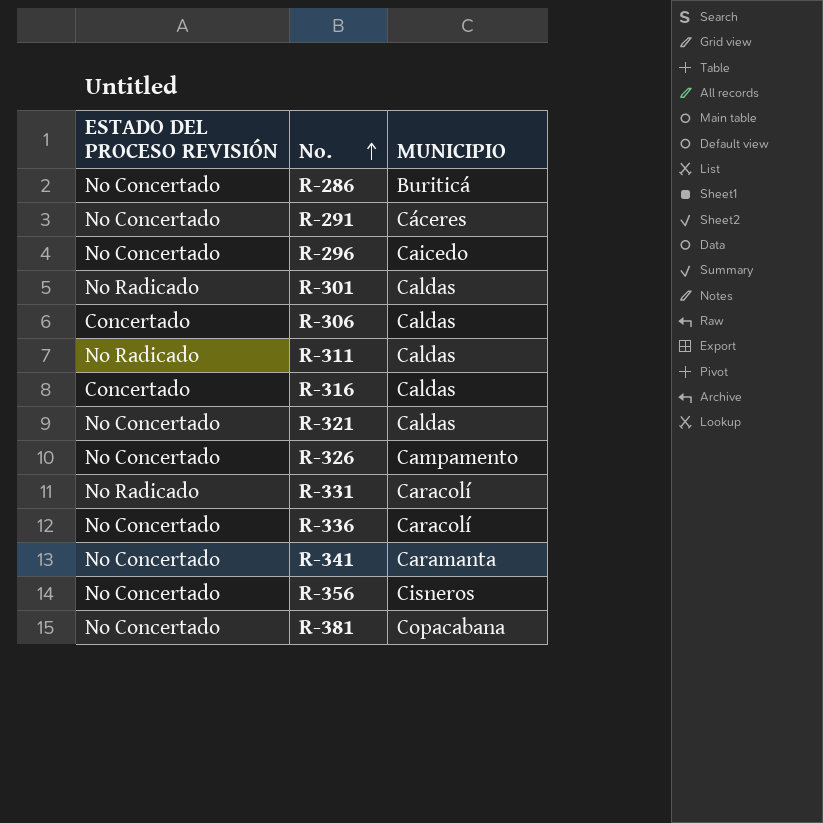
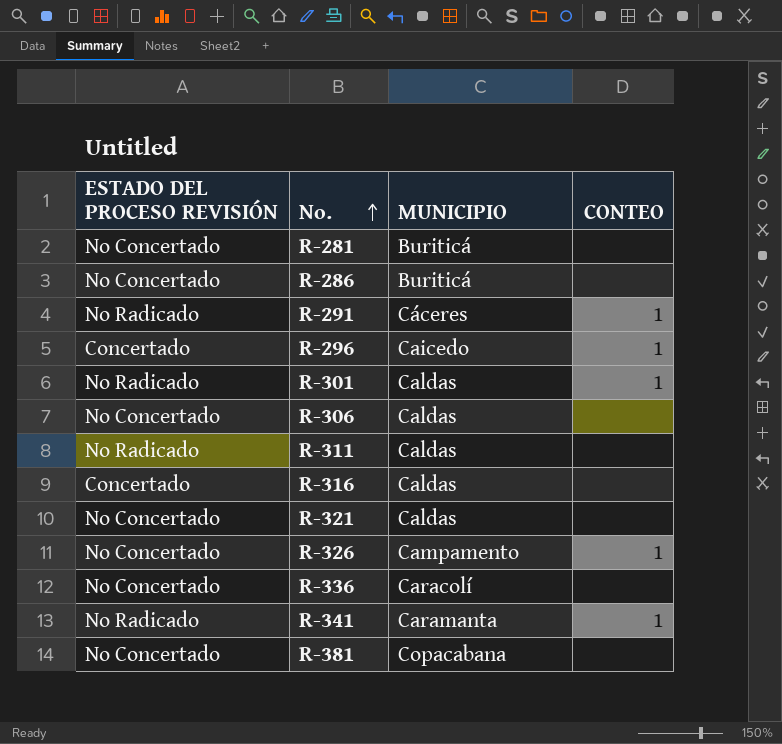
column CONTEO | position: none -> 4
row R-331: No Radicado | Caracolí -> none
row R-356: No Concertado | Cisneros -> none
row R-281: none -> No Concertado | Buriticá | none
R-291 | ESTADO DEL PROCESO REVISIÓN: No Concertado -> No Radicado
R-296 | ESTADO DEL PROCESO REVISIÓN: No Concertado -> Concertado
R-306 | ESTADO DEL PROCESO REVISIÓN: Concertado -> No Concertado
R-341 | ESTADO DEL PROCESO REVISIÓN: No Concertado -> No Radicado

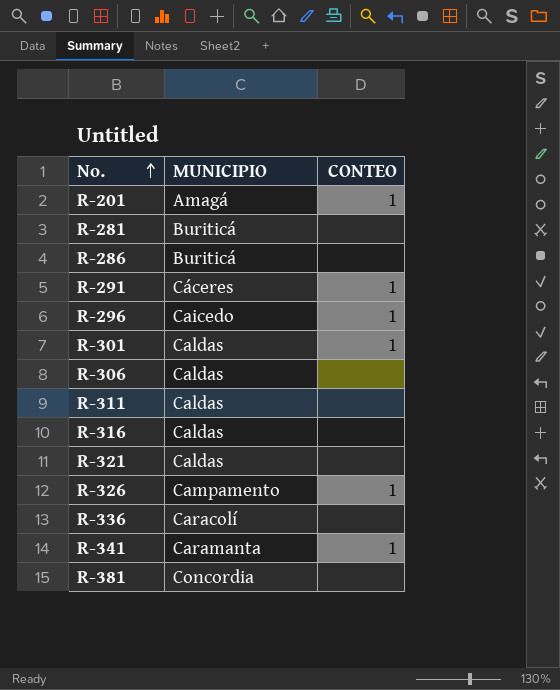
column ESTADO DEL PROCESO REVISIÓN | position: 1 -> none
row R-201: none -> Amagá | 1
R-381 | MUNICIPIO: Copacabana -> Concordia

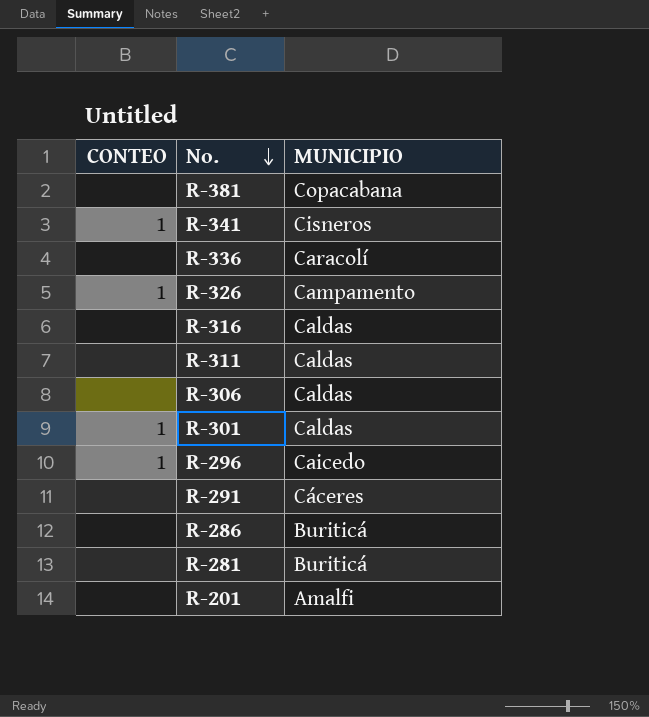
row order: No. ascending -> No. descending
column CONTEO | position: 3 -> 1
row R-321: Caldas | none -> none
R-381 | MUNICIPIO: Concordia -> Copacabana
R-341 | MUNICIPIO: Caramanta -> Cisneros
R-291 | CONTEO: 1 -> none
R-201 | CONTEO: 1 -> none
R-201 | MUNICIPIO: Amagá -> Amalfi

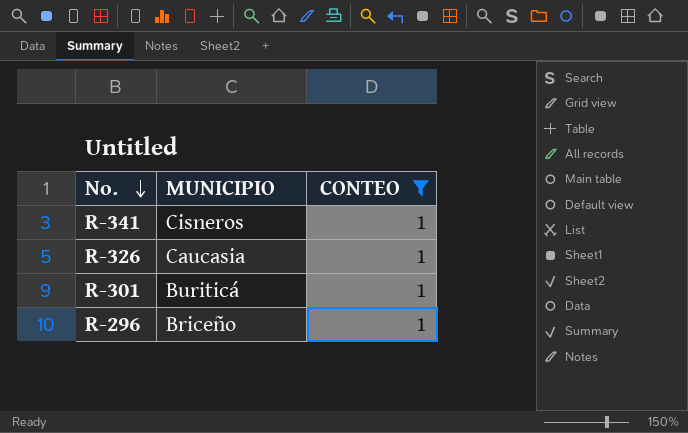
filter: none -> CONTEO = 1
column CONTEO | position: 1 -> 3
R-326 | MUNICIPIO: Campamento -> Caucasia
R-301 | MUNICIPIO: Caldas -> Buriticá
R-296 | MUNICIPIO: Caicedo -> Briceño

